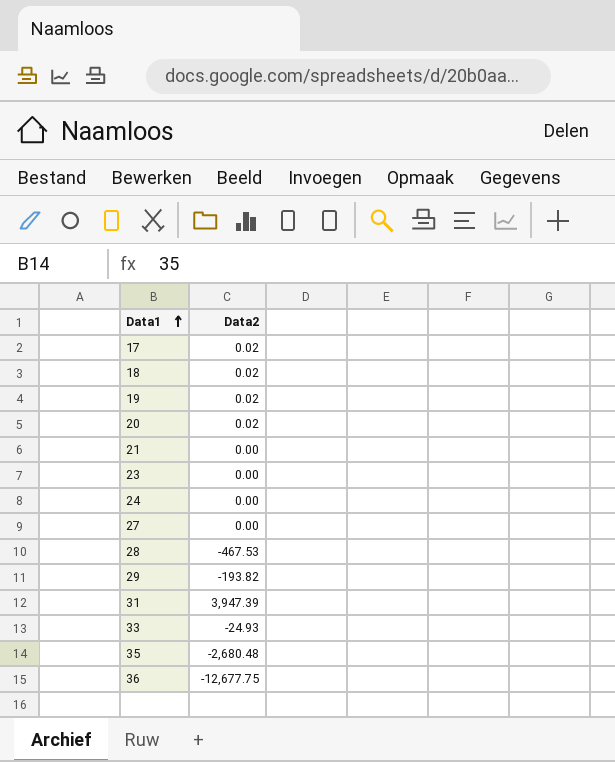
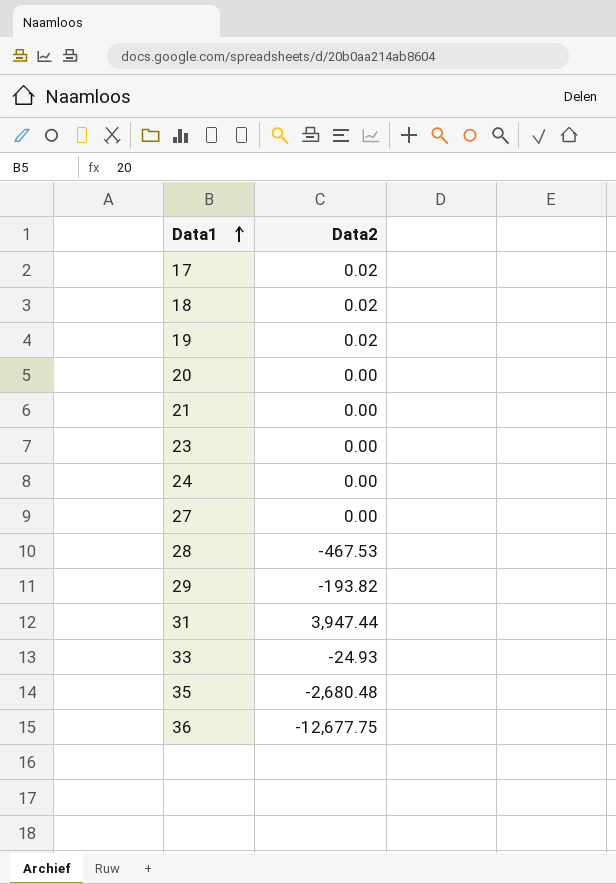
20 | Data2: 0.02 -> 0.00
31 | Data2: 3,947.39 -> 3,947.44

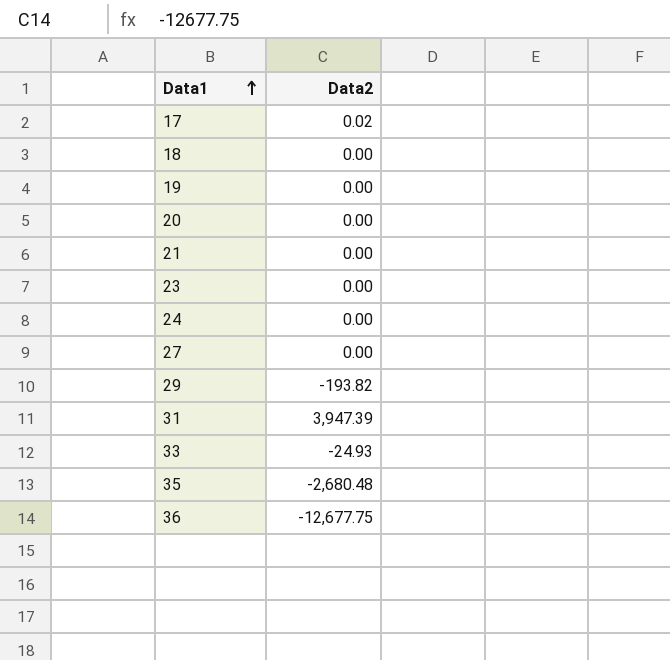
row 28: -467.53 -> none
18 | Data2: 0.02 -> 0.00
19 | Data2: 0.02 -> 0.00
31 | Data2: 3,947.44 -> 3,947.39

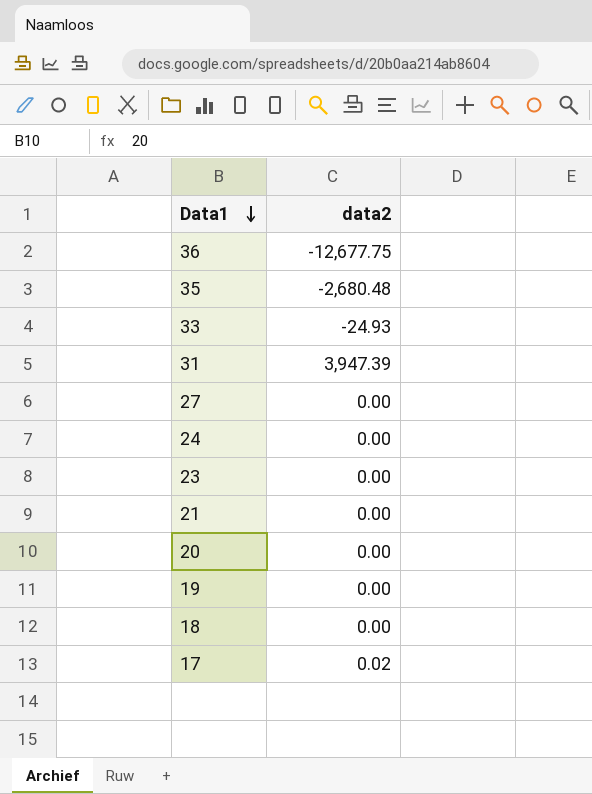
row order: Data1 ascending -> Data1 descending
column name: Data2 -> data2
row 29: -193.82 -> none

